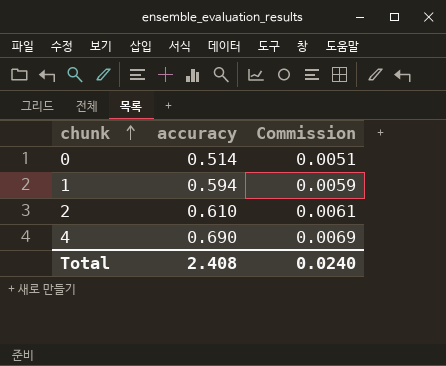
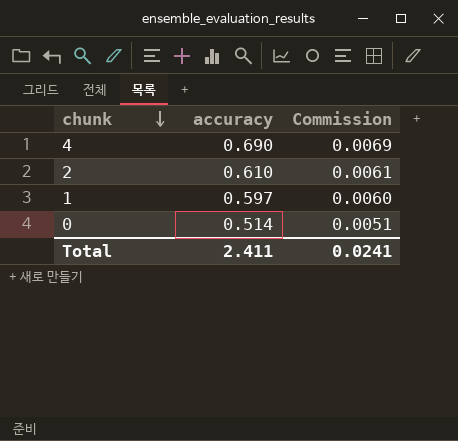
row order: chunk ascending -> chunk descending
1 | accuracy: 0.594 -> 0.597
1 | Commission: 0.0059 -> 0.0060
Total | accuracy: 2.408 -> 2.411
Total | Commission: 0.0240 -> 0.0241

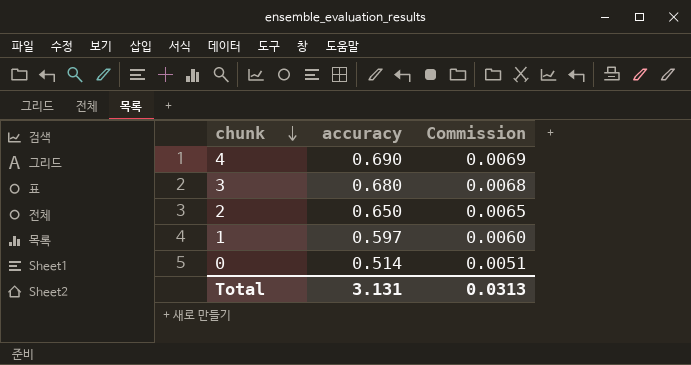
row 3: none -> 0.680 | 0.0068
2 | accuracy: 0.610 -> 0.650
2 | Commission: 0.0061 -> 0.0065
Total | accuracy: 2.411 -> 3.131
Total | Commission: 0.0241 -> 0.0313

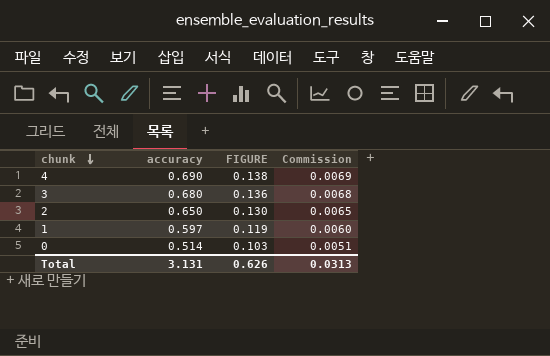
column FIGURE | formula: none -> [accuracy] * 0.2

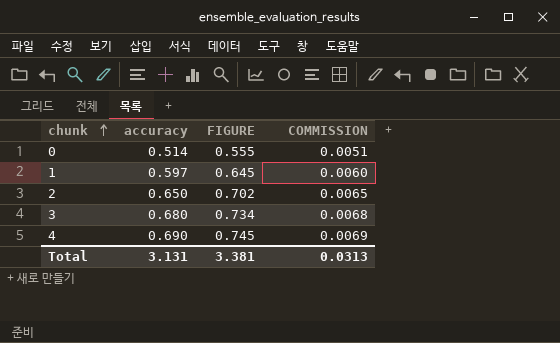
row order: chunk descending -> chunk ascending
column FIGURE | formula: [accuracy] * 0.2 -> [accuracy] * 1.08
column name: Commission -> COMMISSION
Total | FIGURE: 0.626 -> 3.381

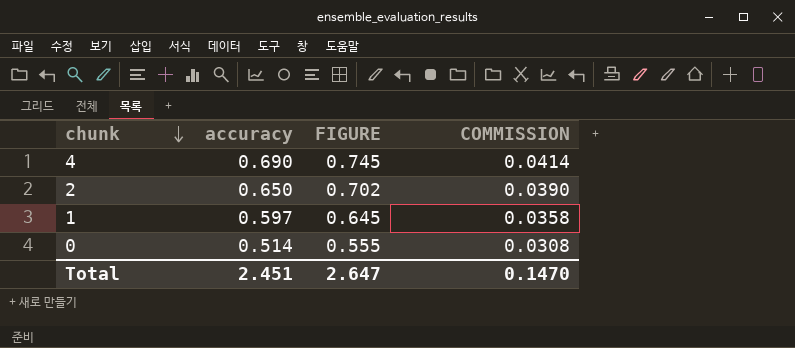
row order: chunk ascending -> chunk descending
column COMMISSION | formula: [accuracy] * 0.01 -> [accuracy] * 0.06
row 3: 0.680 | 0.734 | 0.0068 -> none
Total | accuracy: 3.131 -> 2.451
Total | FIGURE: 3.381 -> 2.647
Total | COMMISSION: 0.0313 -> 0.1470

